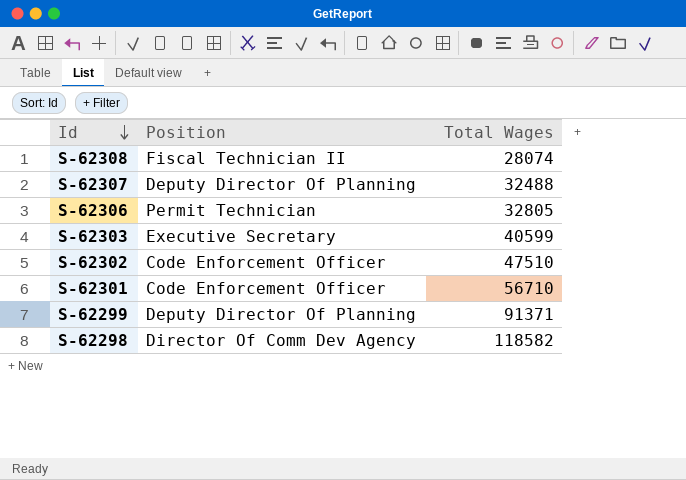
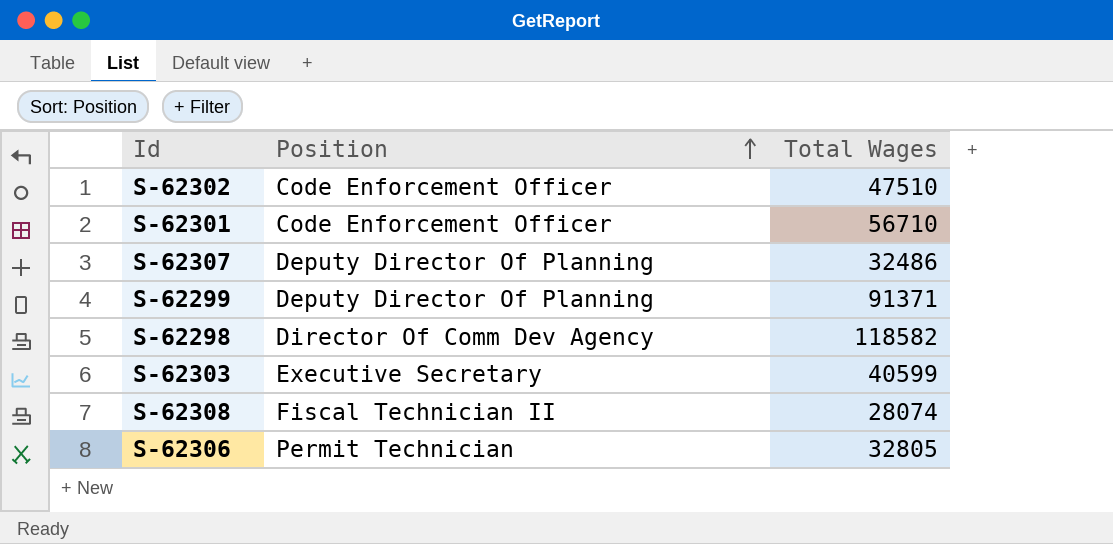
row order: Id descending -> Position ascending
S-62307 | Total Wages: 32488 -> 32486

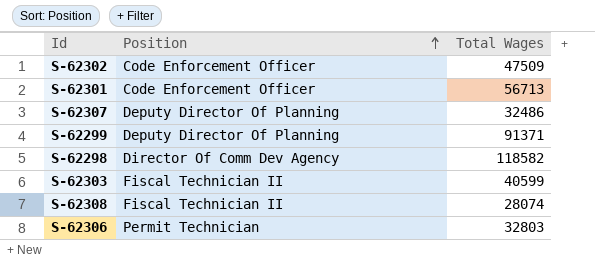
S-62302 | Total Wages: 47510 -> 47509
S-62301 | Total Wages: 56710 -> 56713
S-62303 | Position: Executive Secretary -> Fiscal Technician II
S-62306 | Total Wages: 32805 -> 32803

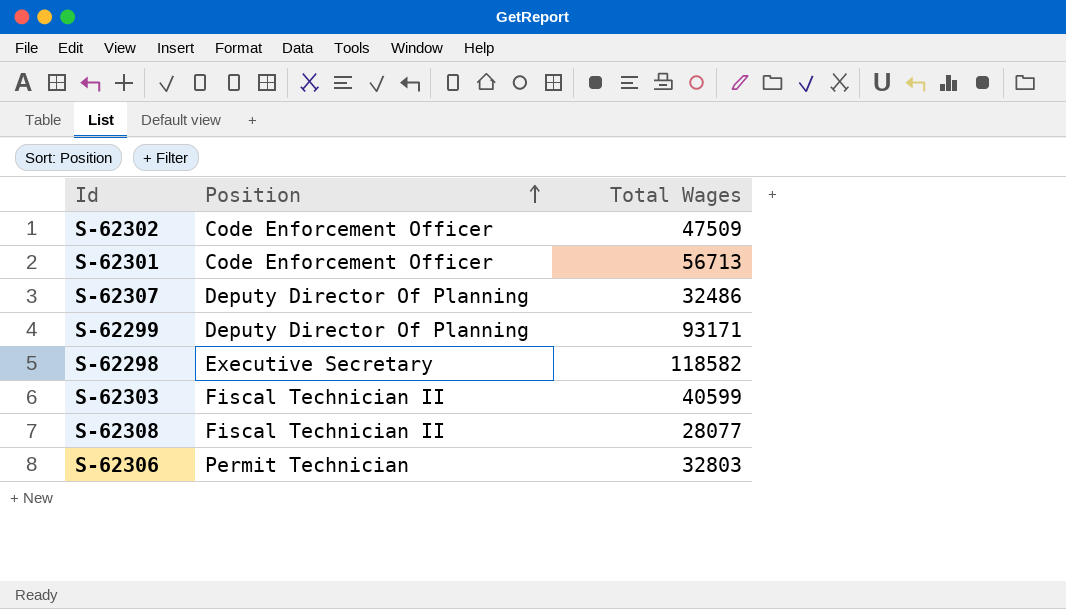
S-62299 | Total Wages: 91371 -> 93171
S-62298 | Position: Director Of Comm Dev Agency -> Executive Secretary
S-62308 | Total Wages: 28074 -> 28077

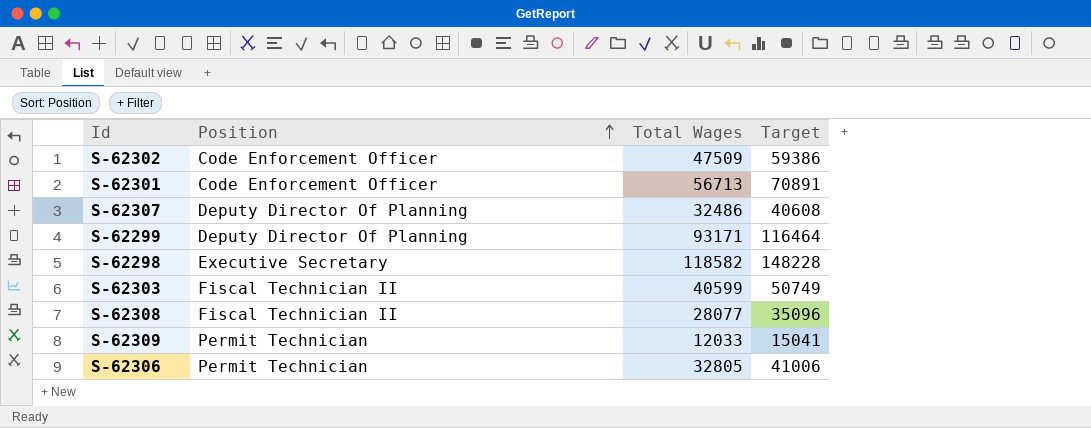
column Target | formula: none -> [Total Wages] * 1.25
row S-62309: none -> Permit Technician | 12033 | 15041
S-62306 | Total Wages: 32803 -> 32805

